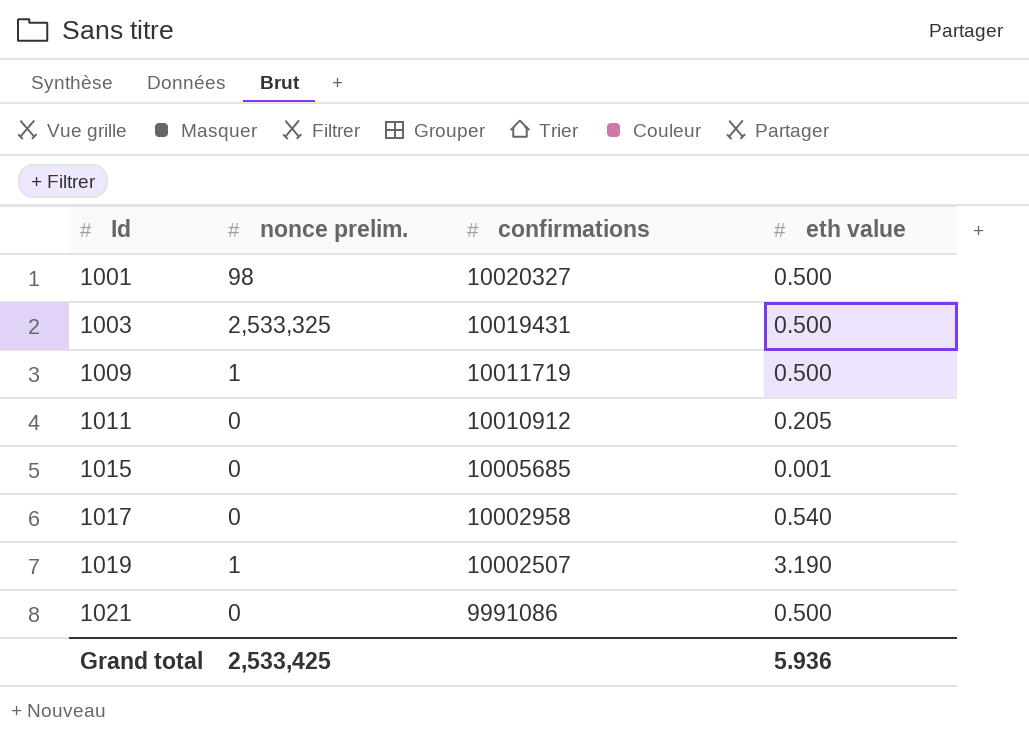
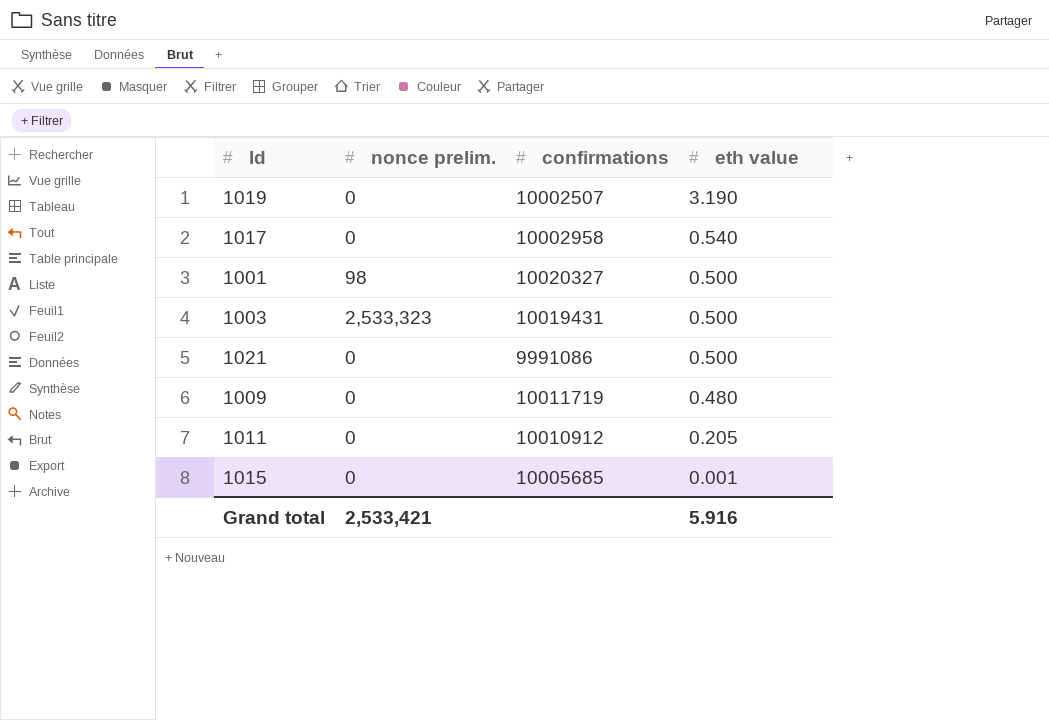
row order: Id ascending -> eth value descending
1019 | nonce prelim.: 1 -> 0
1003 | nonce prelim.: 2,533,325 -> 2,533,323
1009 | nonce prelim.: 1 -> 0
1009 | eth value: 0.500 -> 0.480
Grand total | nonce prelim.: 2,533,425 -> 2,533,421
Grand total | eth value: 5.936 -> 5.916

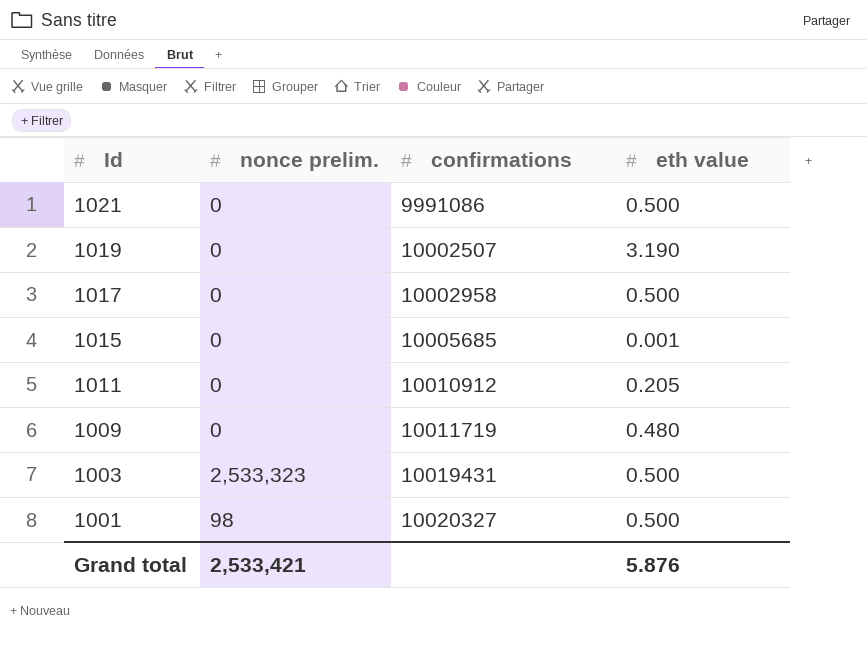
row order: eth value descending -> Id descending
1017 | eth value: 0.540 -> 0.500
Grand total | eth value: 5.916 -> 5.876

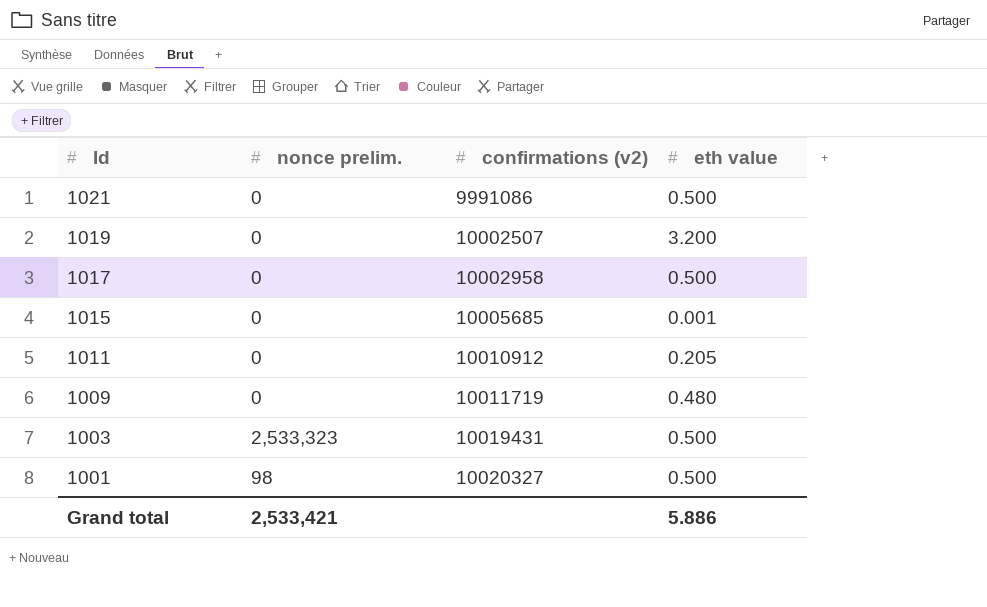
column name: confirmations -> confirmations (v2)
1019 | eth value: 3.190 -> 3.200
Grand total | eth value: 5.876 -> 5.886

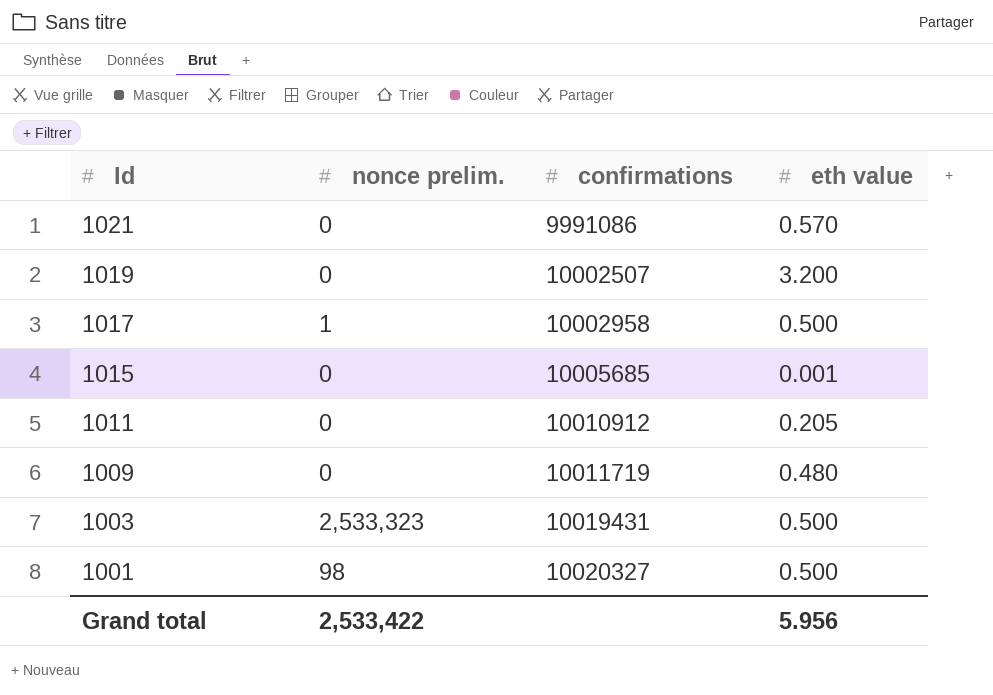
column name: confirmations (v2) -> confirmations
1021 | eth value: 0.500 -> 0.570
1017 | nonce prelim.: 0 -> 1
Grand total | nonce prelim.: 2,533,421 -> 2,533,422
Grand total | eth value: 5.886 -> 5.956

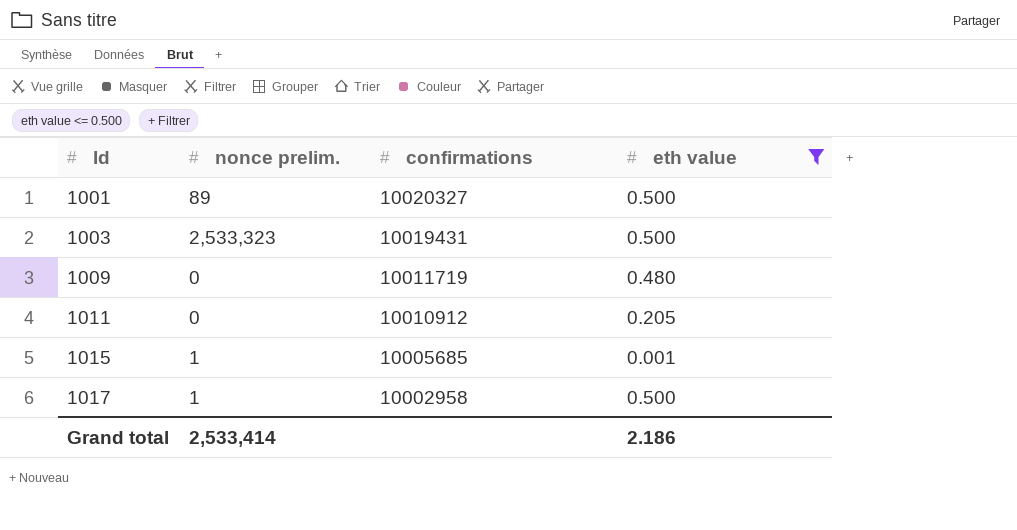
filter: none -> eth value <= 0.500
row order: Id descending -> Id ascending
1001 | nonce prelim.: 98 -> 89
1015 | nonce prelim.: 0 -> 1
Grand total | nonce prelim.: 2,533,422 -> 2,533,414
Grand total | eth value: 5.956 -> 2.186

